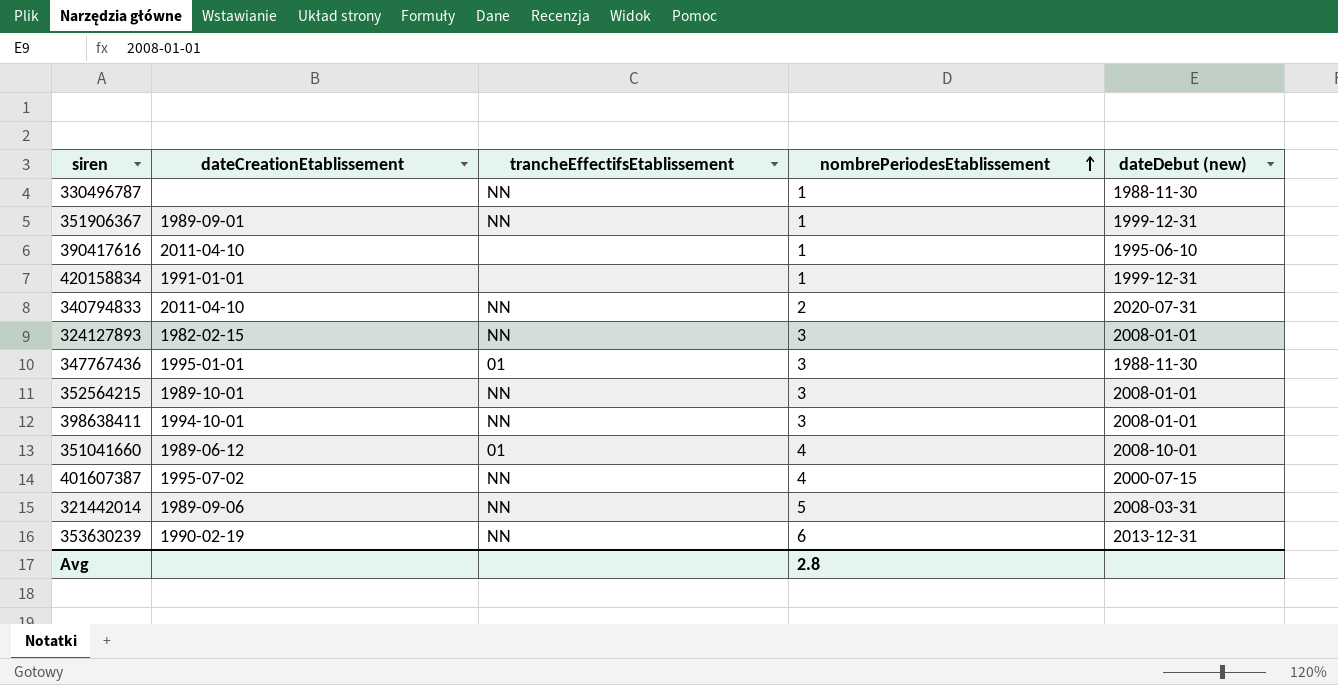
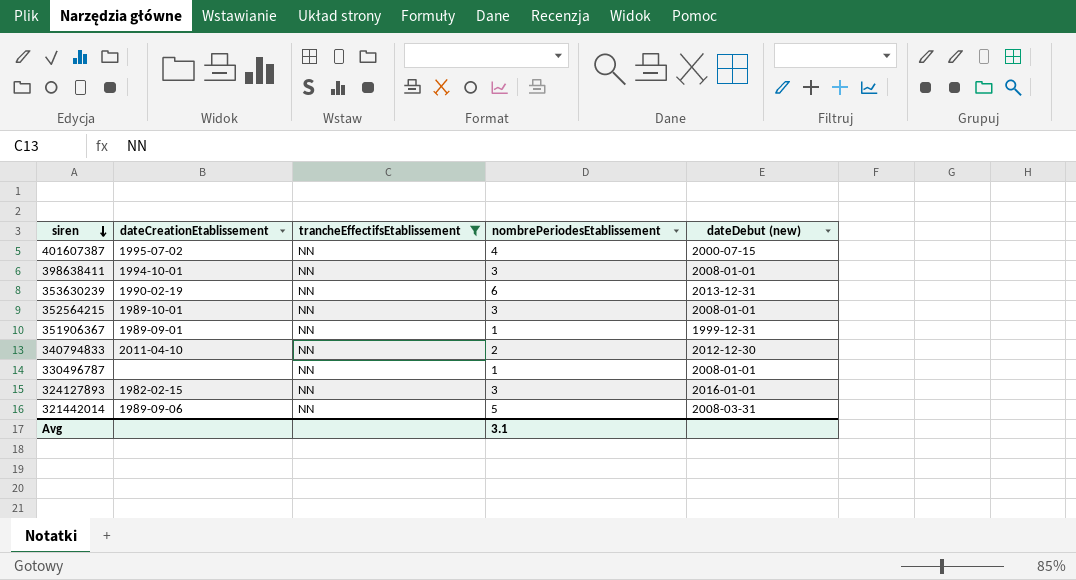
filter: none -> trancheEffectifsEtablissement = NN
row order: nombrePeriodesEtablissement ascending -> siren descending
340794833 | dateDebut (new): 2020-07-31 -> 2012-12-30
330496787 | dateDebut (new): 1988-11-30 -> 2008-01-01
324127893 | dateDebut (new): 2008-01-01 -> 2016-01-01
Avg | nombrePeriodesEtablissement: 2.8 -> 3.1

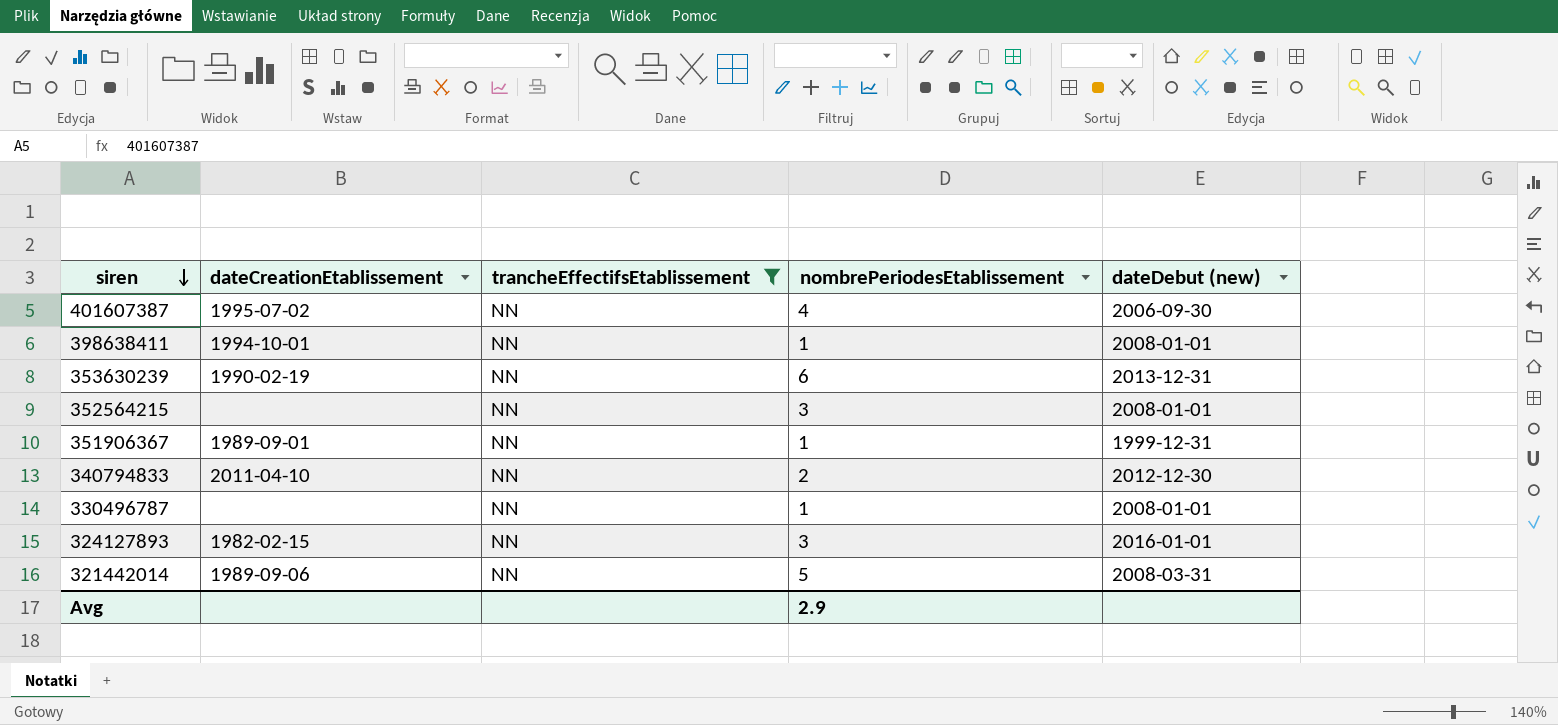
401607387 | dateDebut (new): 2000-07-15 -> 2006-09-30
398638411 | nombrePeriodesEtablissement: 3 -> 1
352564215 | dateCreationEtablissement: 1989-10-01 -> none
Avg | nombrePeriodesEtablissement: 3.1 -> 2.9

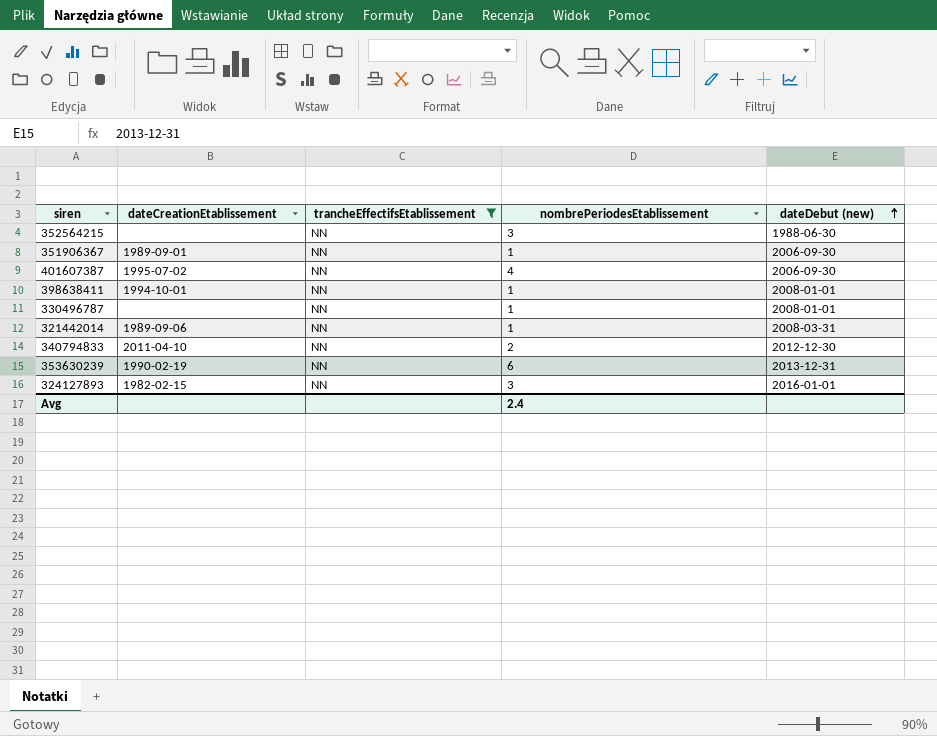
row order: siren descending -> dateDebut (new) ascending
352564215 | dateDebut (new): 2008-01-01 -> 1988-06-30
351906367 | dateDebut (new): 1999-12-31 -> 2006-09-30
321442014 | nombrePeriodesEtablissement: 5 -> 1
Avg | nombrePeriodesEtablissement: 2.9 -> 2.4

